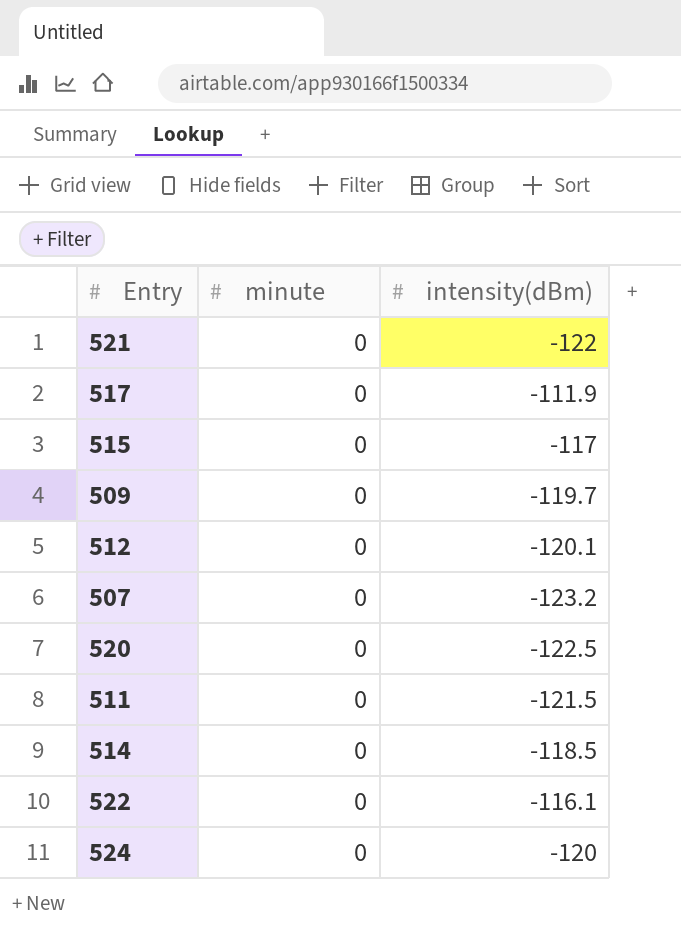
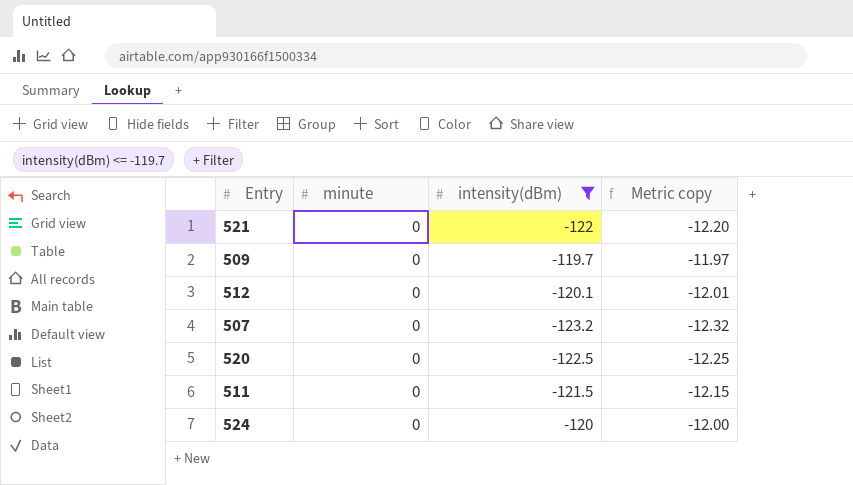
filter: none -> intensity(dBm) <= -119.7
column Metric copy | formula: none -> [intensity(dBm)] * 0.1

